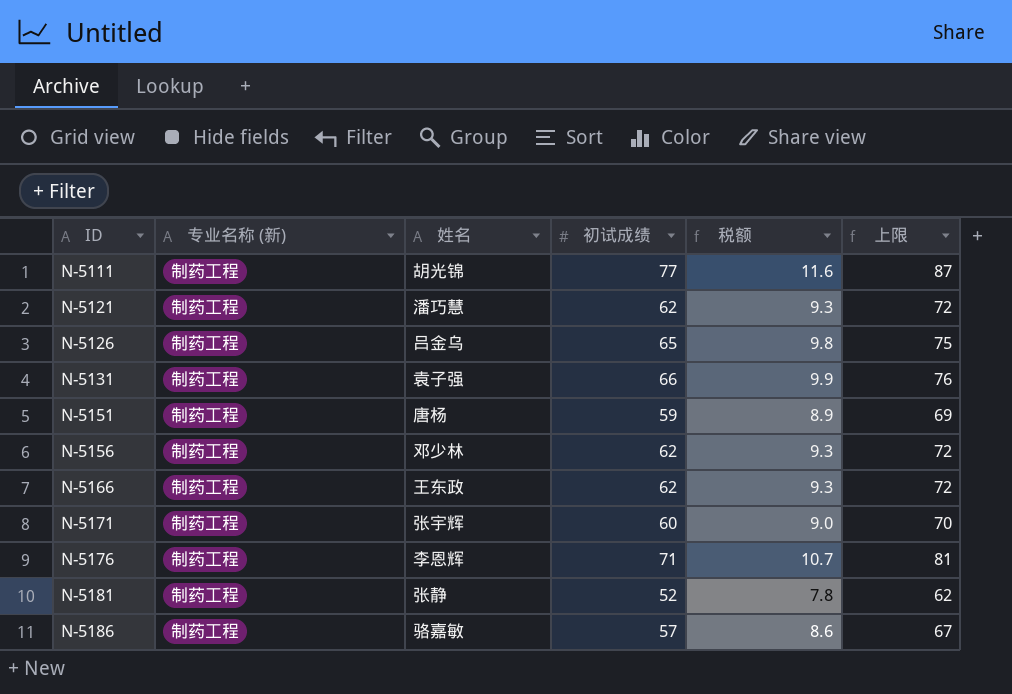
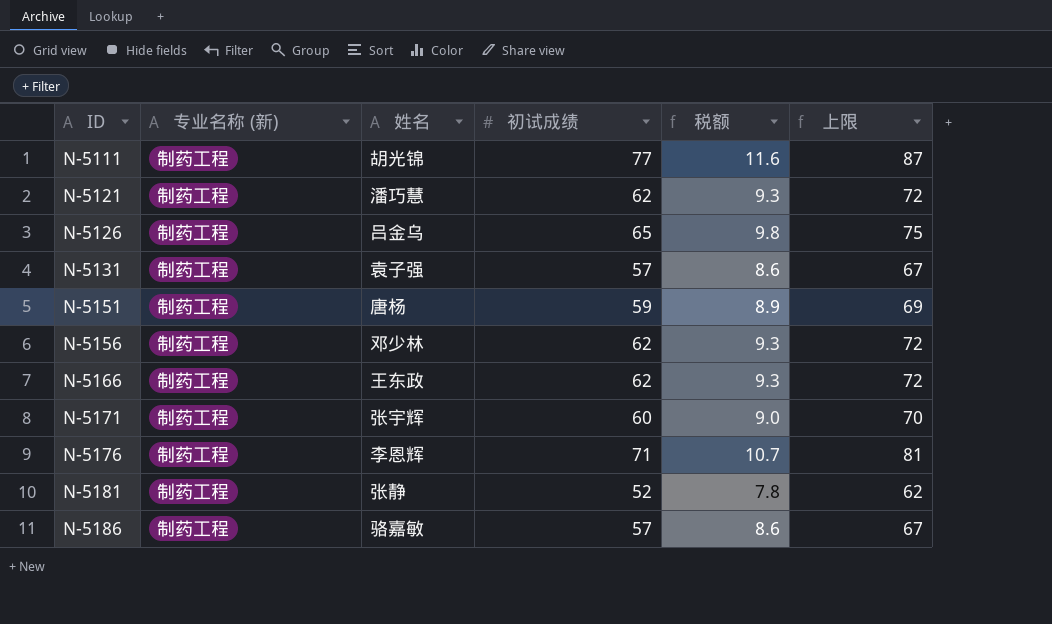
N-5131 | 初试成绩: 66 -> 57
N-5131 | 税额: 9.9 -> 8.6
N-5131 | 上限: 76 -> 67

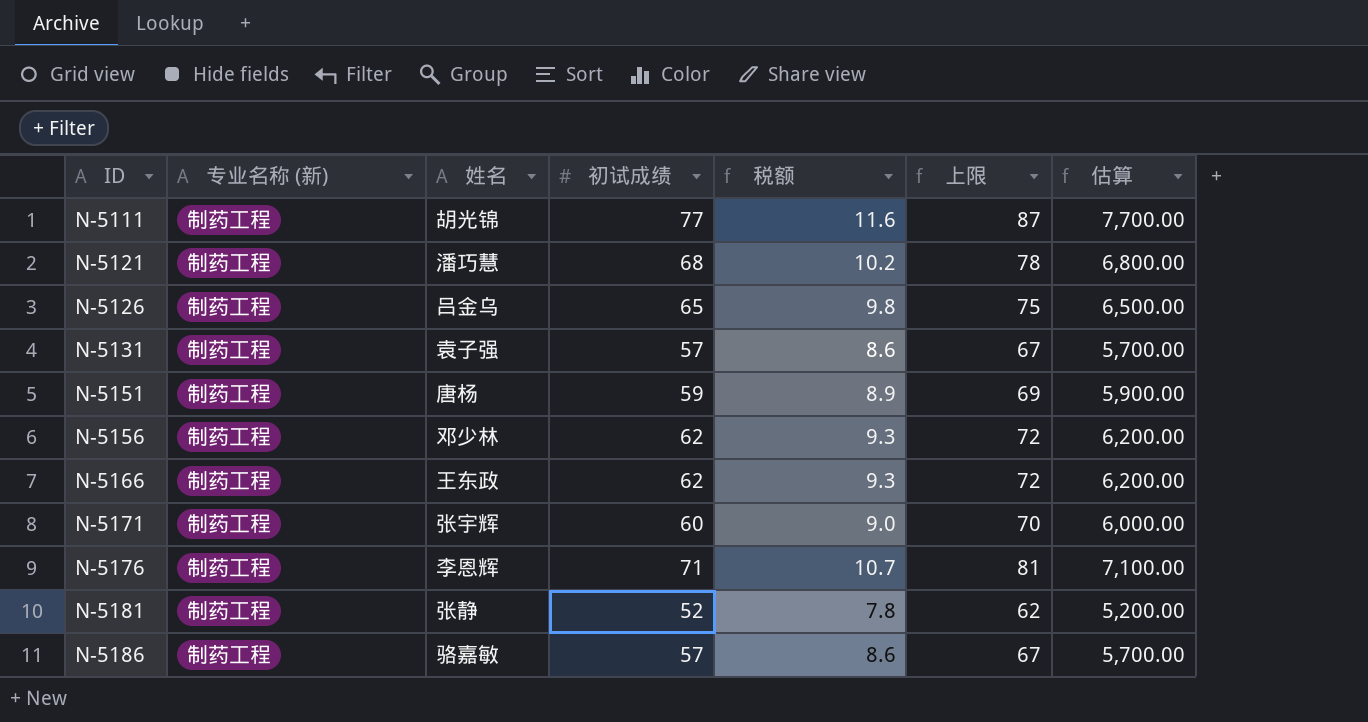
column 估算 | formula: none -> [初试成绩] * 100
N-5121 | 初试成绩: 62 -> 68
N-5121 | 税额: 9.3 -> 10.2
N-5121 | 上限: 72 -> 78

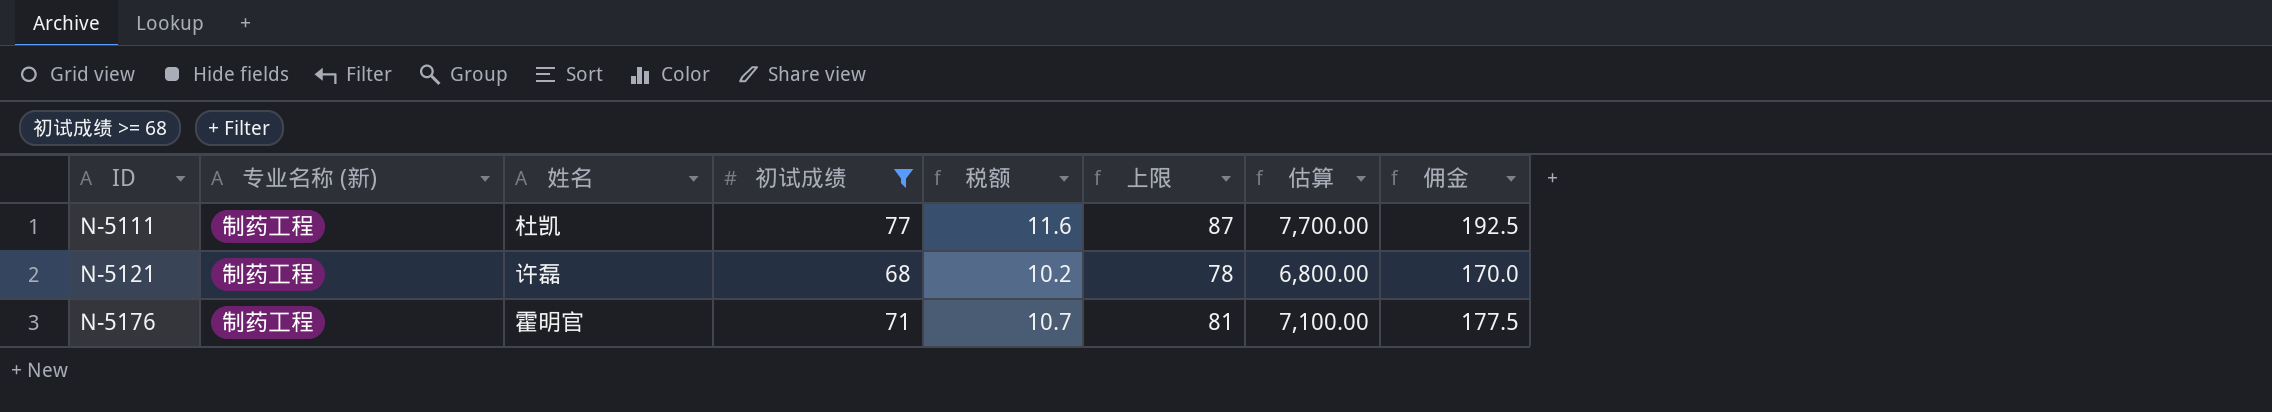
filter: none -> 初试成绩 >= 68
column 佣金 | formula: none -> [初试成绩] * 2.5
N-5111 | 姓名: 胡光锦 -> 杜凯
N-5121 | 姓名: 潘巧慧 -> 许磊
N-5176 | 姓名: 李恩辉 -> 霍明官

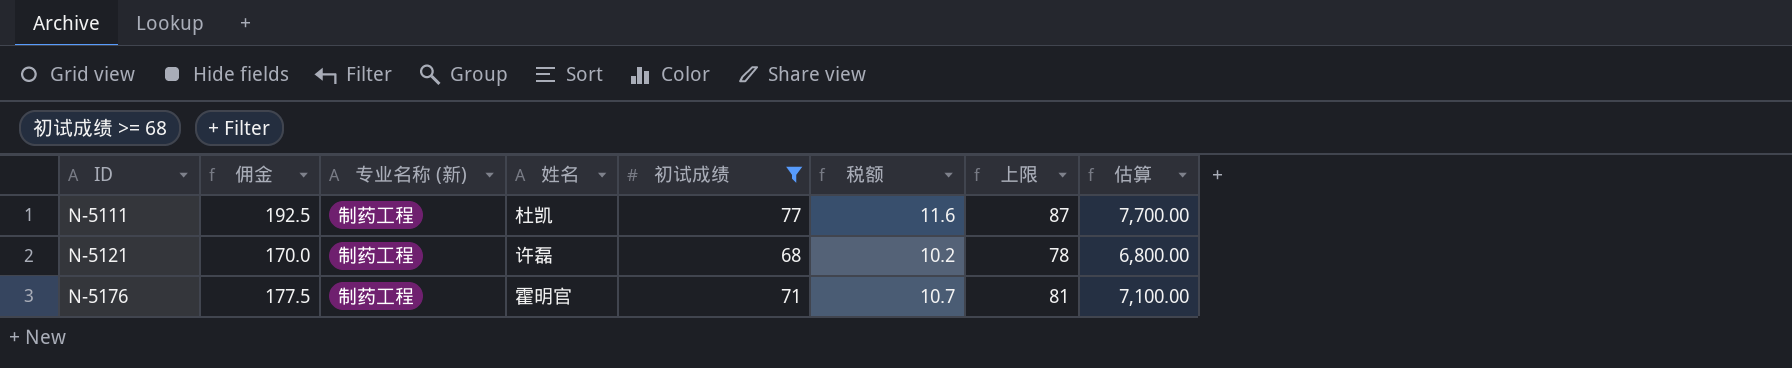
column 佣金 | position: 8 -> 2

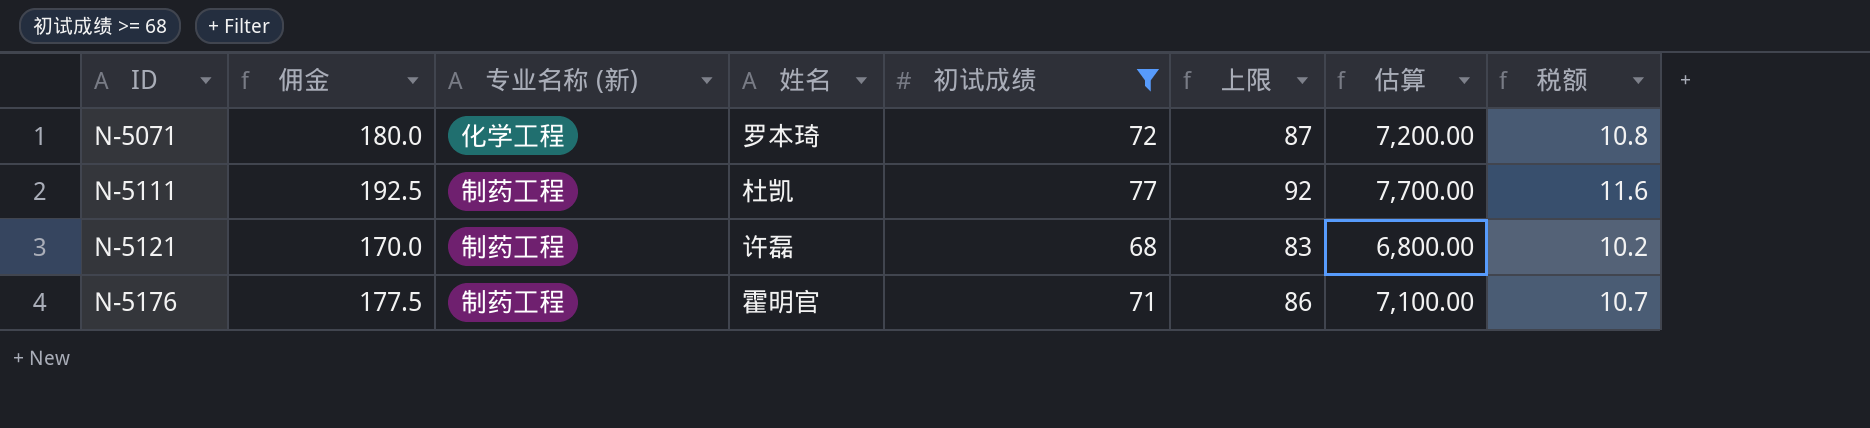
column 上限 | formula: [初试成绩] + 10 -> [初试成绩] + 15
column 税额 | position: 6 -> 8
row N-5071: none -> 180.0 | 化学工程 | 罗本琦 | 72 | 87 | 7,200.00 | 10.8

